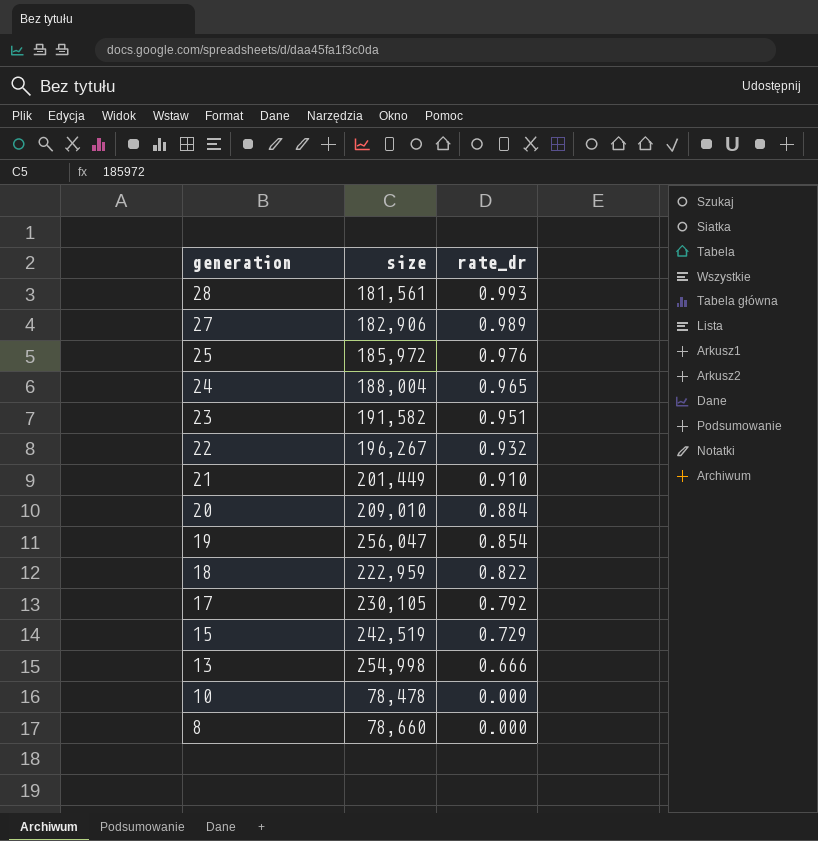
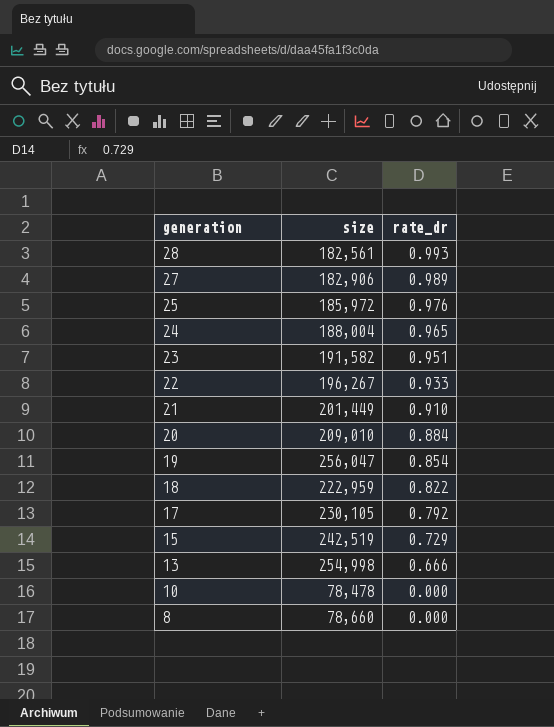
28 | size: 181,561 -> 182,561
22 | rate_dr: 0.932 -> 0.933

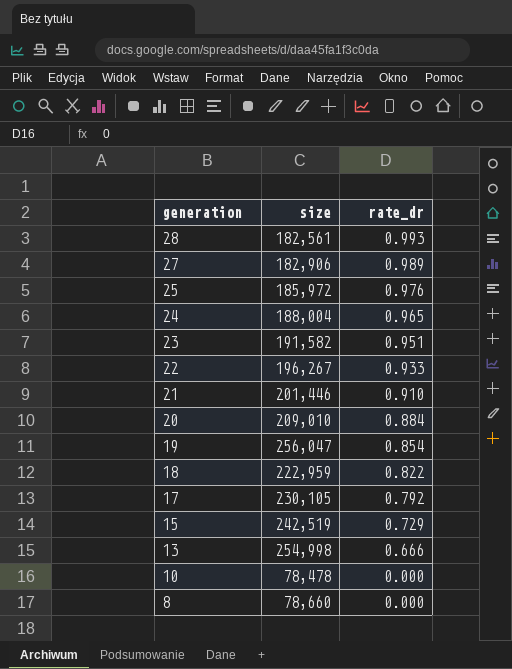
21 | size: 201,449 -> 201,446

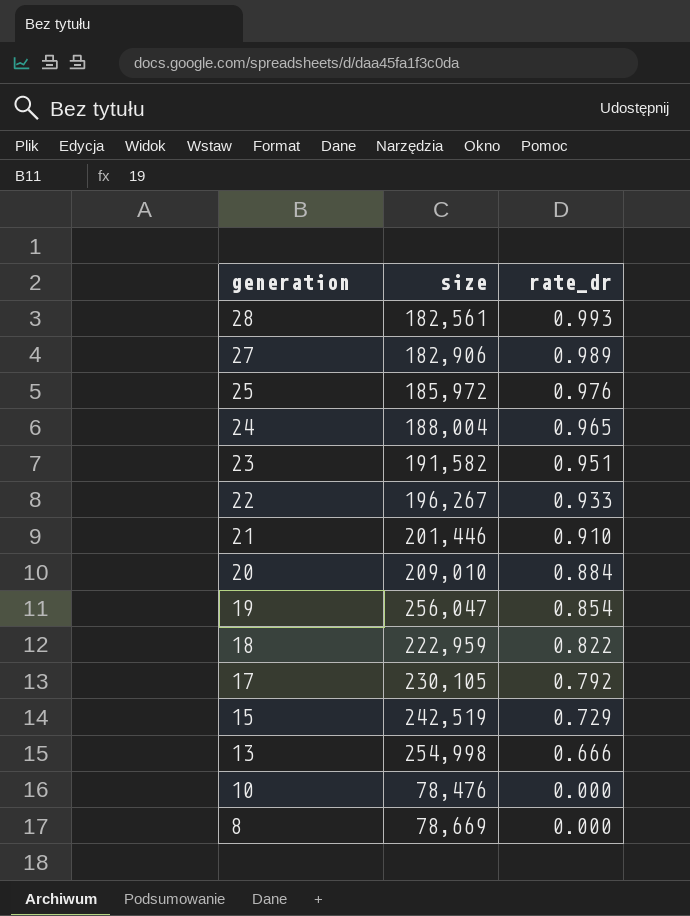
10 | size: 78,478 -> 78,476
8 | size: 78,660 -> 78,669

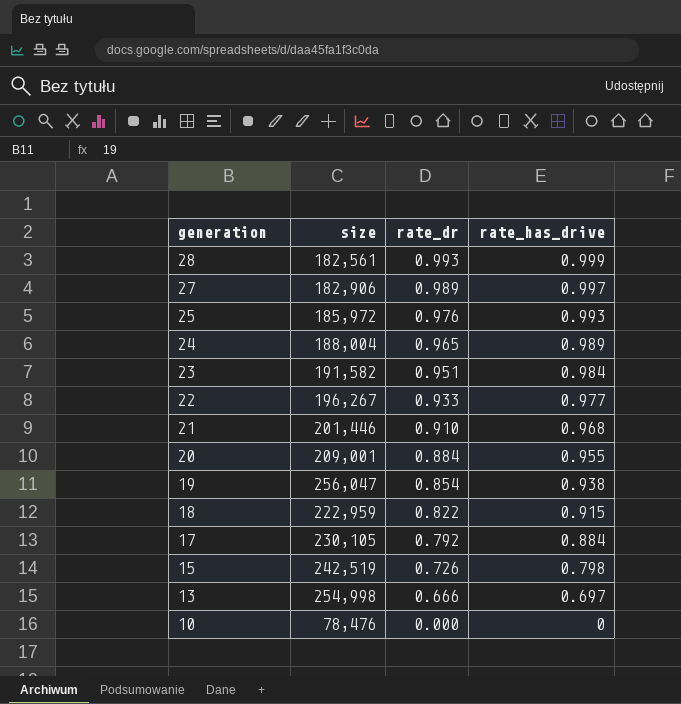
column rate_has_drive | position: none -> 4
row 8: 78,669 | 0.000 -> none
20 | size: 209,010 -> 209,001
15 | rate_dr: 0.729 -> 0.726

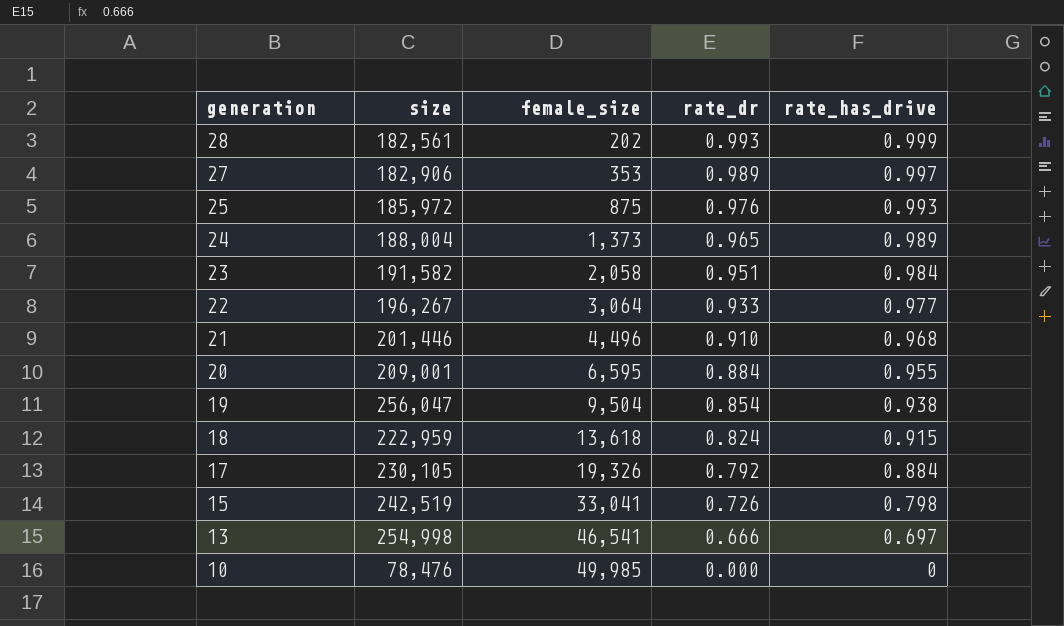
column female_size | position: none -> 3
18 | rate_dr: 0.822 -> 0.824

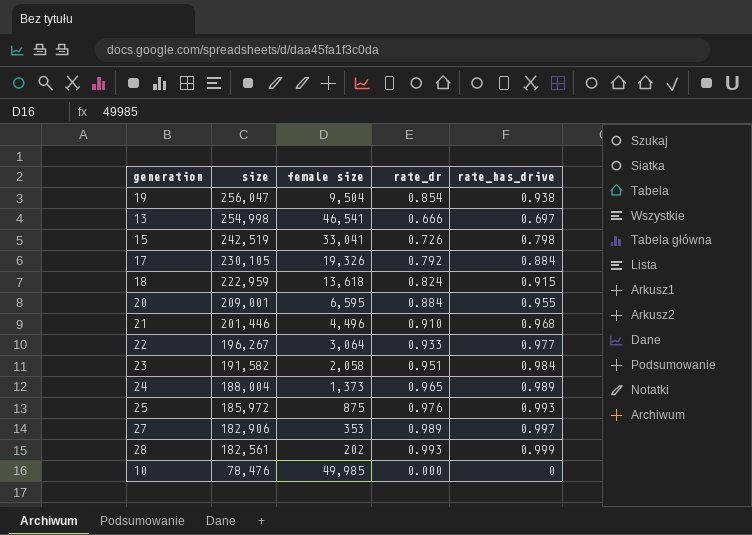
row order: generation descending -> size descending
column name: female_size -> female size

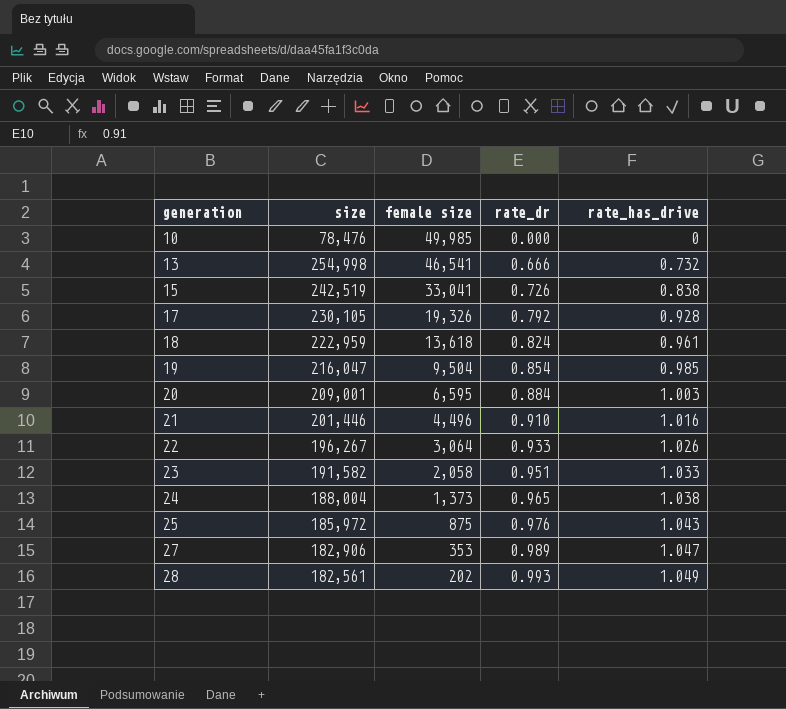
row order: size descending -> generation ascending
13 | rate_has_drive: 0.697 -> 0.732
15 | rate_has_drive: 0.798 -> 0.838
17 | rate_has_drive: 0.884 -> 0.928
18 | rate_has_drive: 0.915 -> 0.961
19 | size: 256,047 -> 216,047
19 | rate_has_drive: 0.938 -> 0.985
20 | rate_has_drive: 0.955 -> 1.003
21 | rate_has_drive: 0.968 -> 1.016
22 | rate_has_drive: 0.977 -> 1.026
23 | rate_has_drive: 0.984 -> 1.033
24 | rate_has_drive: 0.989 -> 1.038
25 | rate_has_drive: 0.993 -> 1.043
27 | rate_has_drive: 0.997 -> 1.047
28 | rate_has_drive: 0.999 -> 1.049

